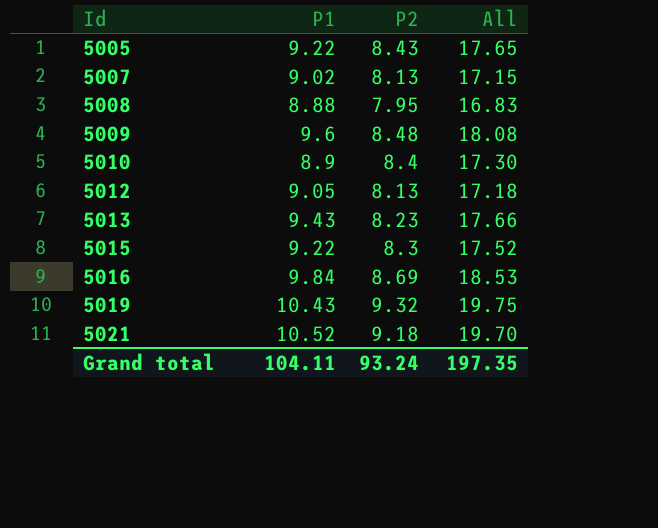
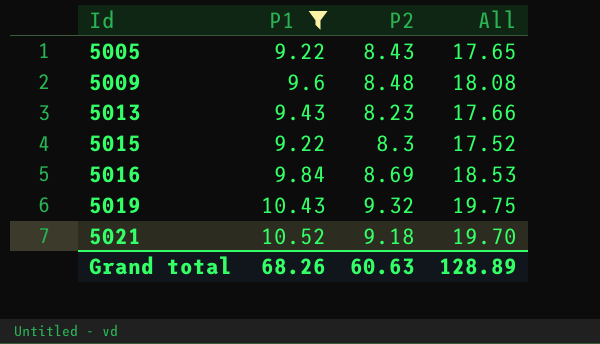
filter: none -> P1 >= 9.22
Grand total | P1: 104.11 -> 68.26
Grand total | P2: 93.24 -> 60.63
Grand total | All: 197.35 -> 128.89

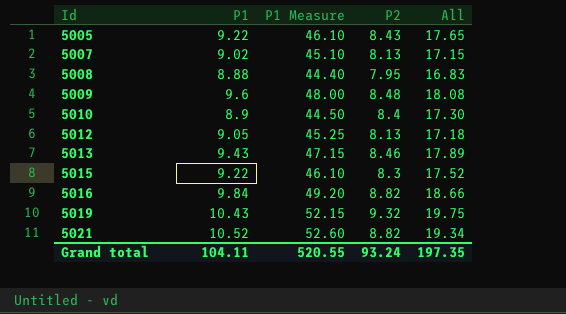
filter: P1 >= 9.22 -> none
column P1 Measure | formula: none -> [P1] * 5
5013 | P2: 8.23 -> 8.46
5013 | All: 17.66 -> 17.89
5016 | P2: 8.69 -> 8.82
5016 | All: 18.53 -> 18.66
5021 | P2: 9.18 -> 8.82
5021 | All: 19.70 -> 19.34
Grand total | P1: 68.26 -> 104.11
Grand total | P2: 60.63 -> 93.24
Grand total | All: 128.89 -> 197.35

